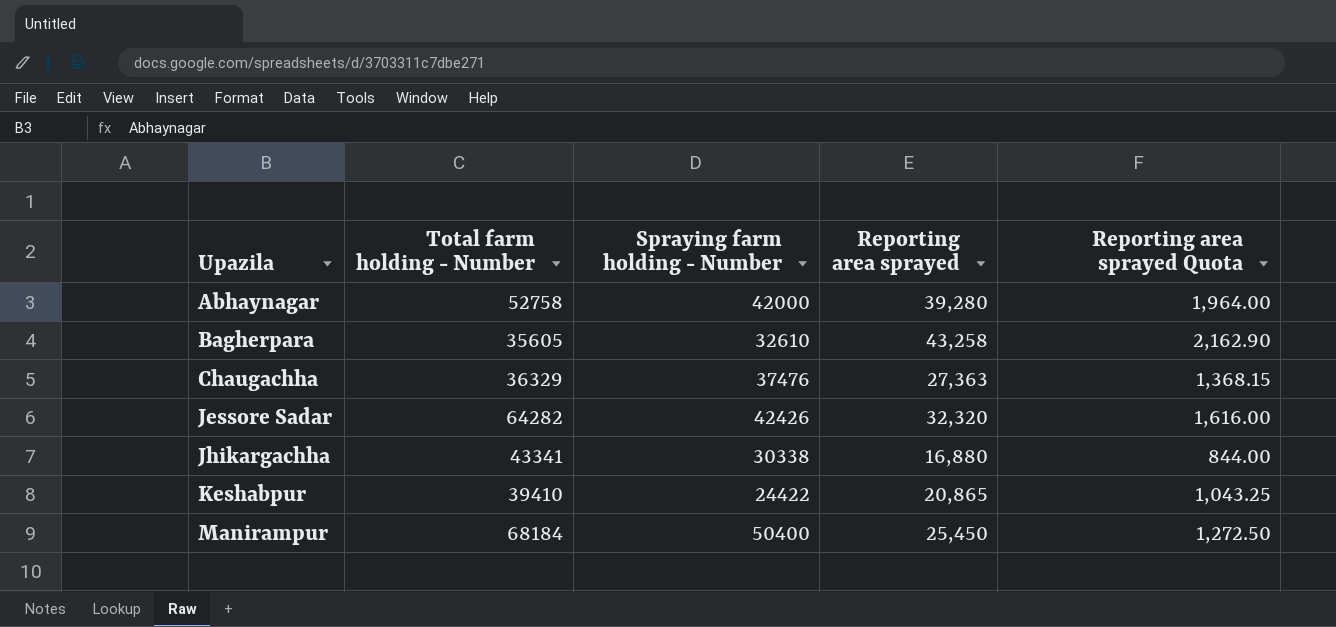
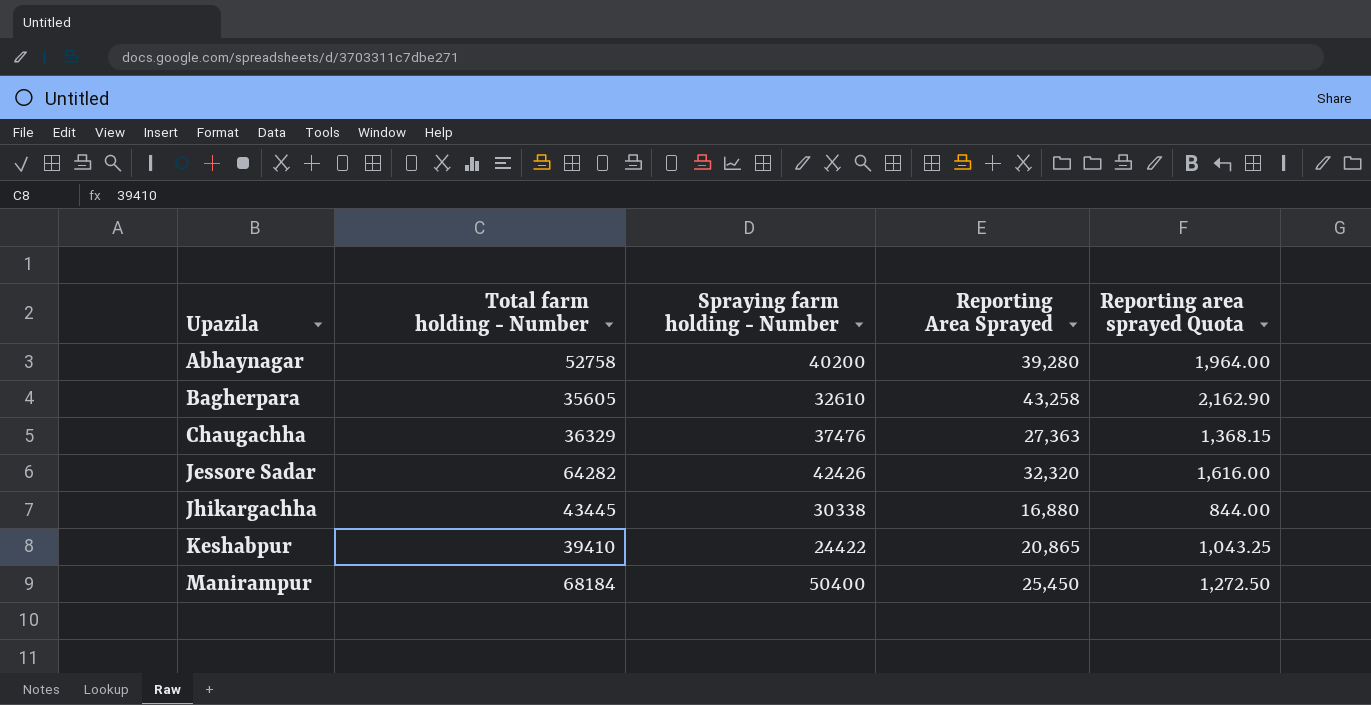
column name: Reporting area sprayed -> Reporting Area Sprayed
Abhaynagar | Spraying farm holding - Number: 42000 -> 40200
Jhikargachha | Total farm holding - Number: 43341 -> 43445

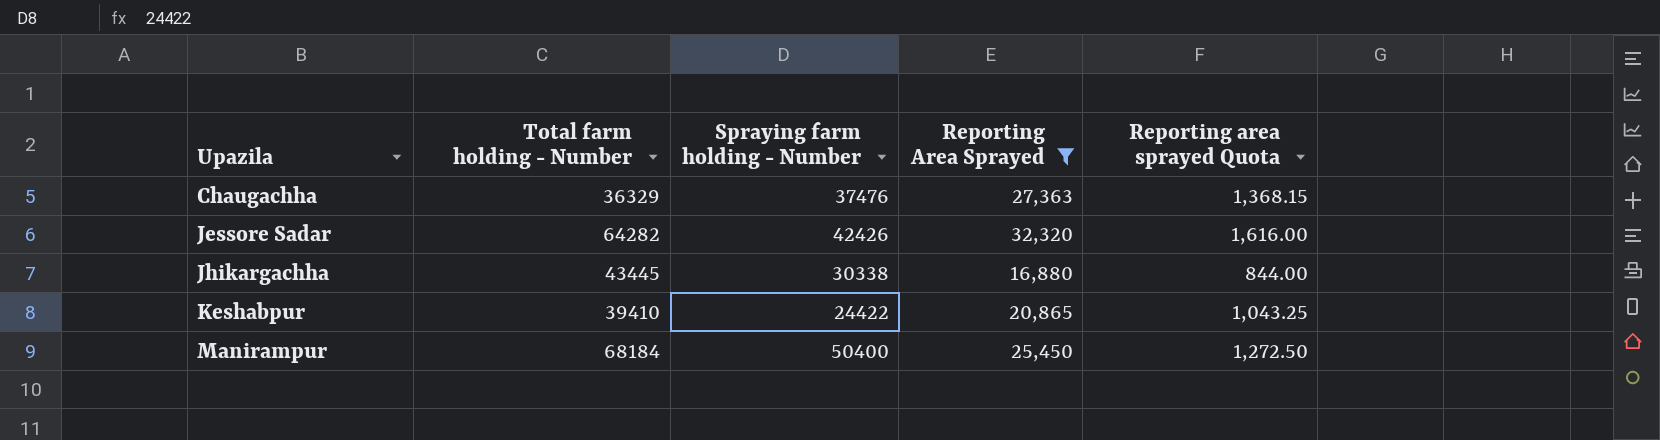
filter: none -> Reporting Area Sprayed <= 32,320

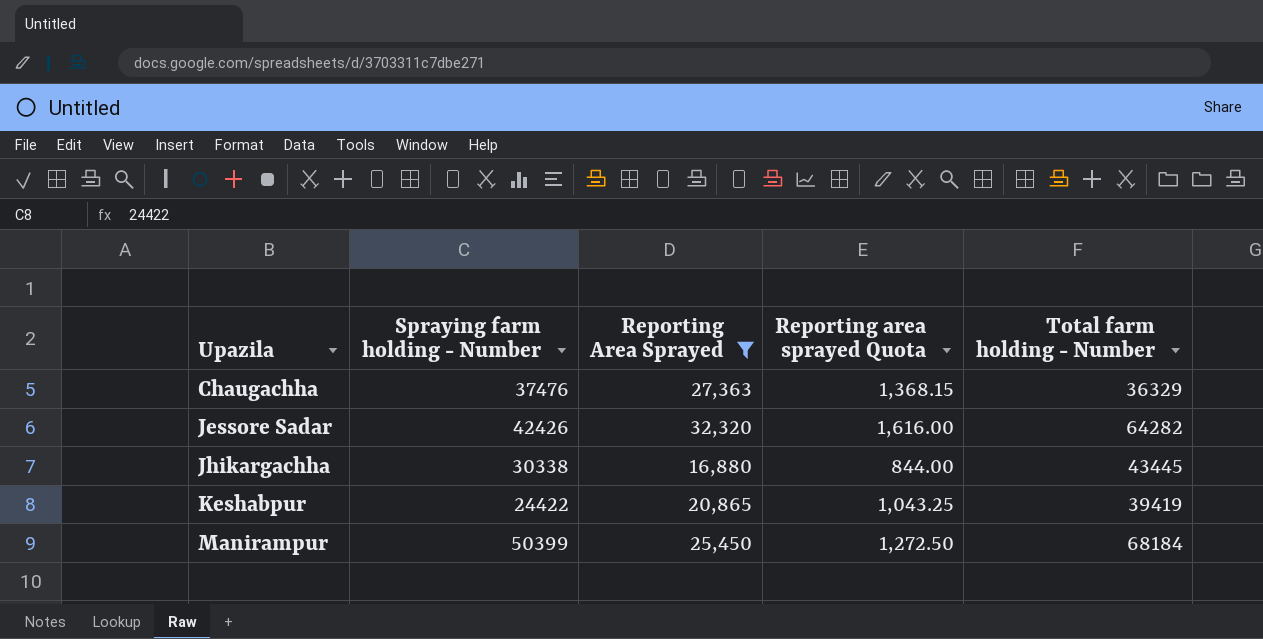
column Total farm holding - Number | position: 2 -> 5
Keshabpur | Total farm holding - Number: 39410 -> 39419
Manirampur | Spraying farm holding - Number: 50400 -> 50399

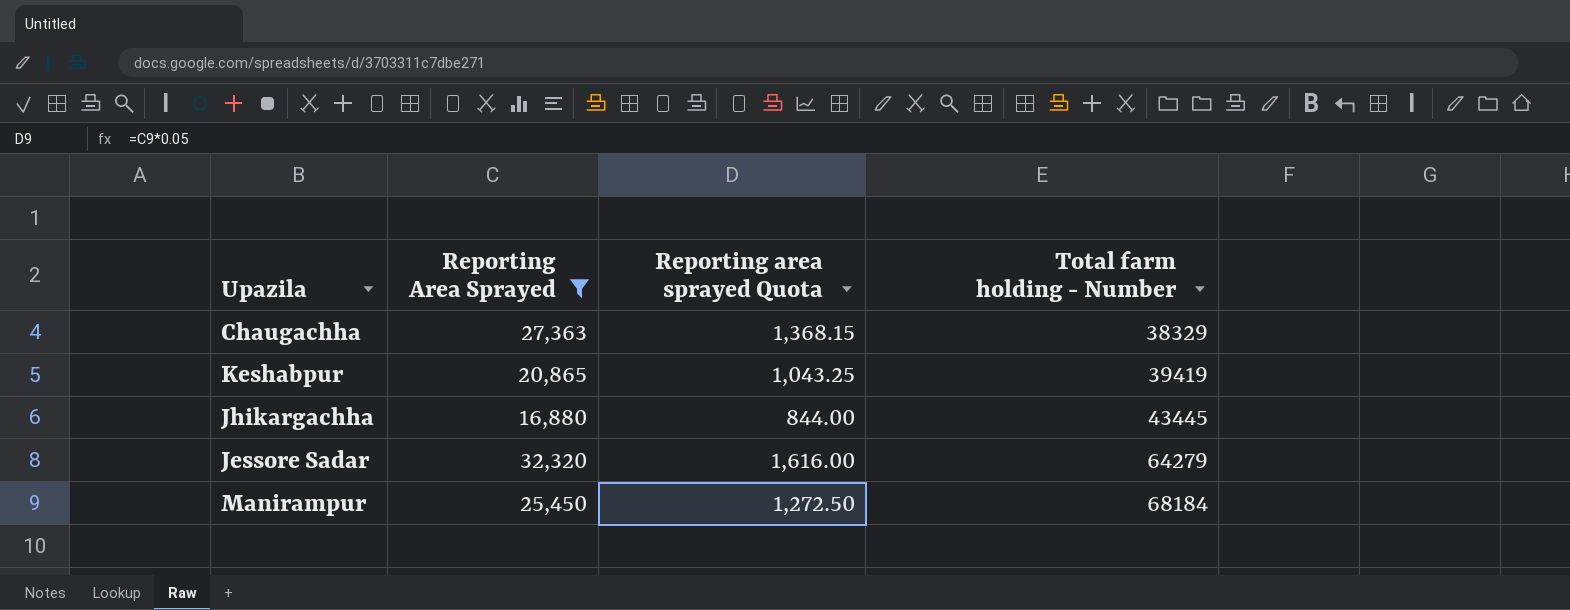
row order: Upazila ascending -> Total farm holding - Number ascending
column Spraying farm holding - Number | position: 2 -> none
Chaugachha | Total farm holding - Number: 36329 -> 38329
Jessore Sadar | Total farm holding - Number: 64282 -> 64279

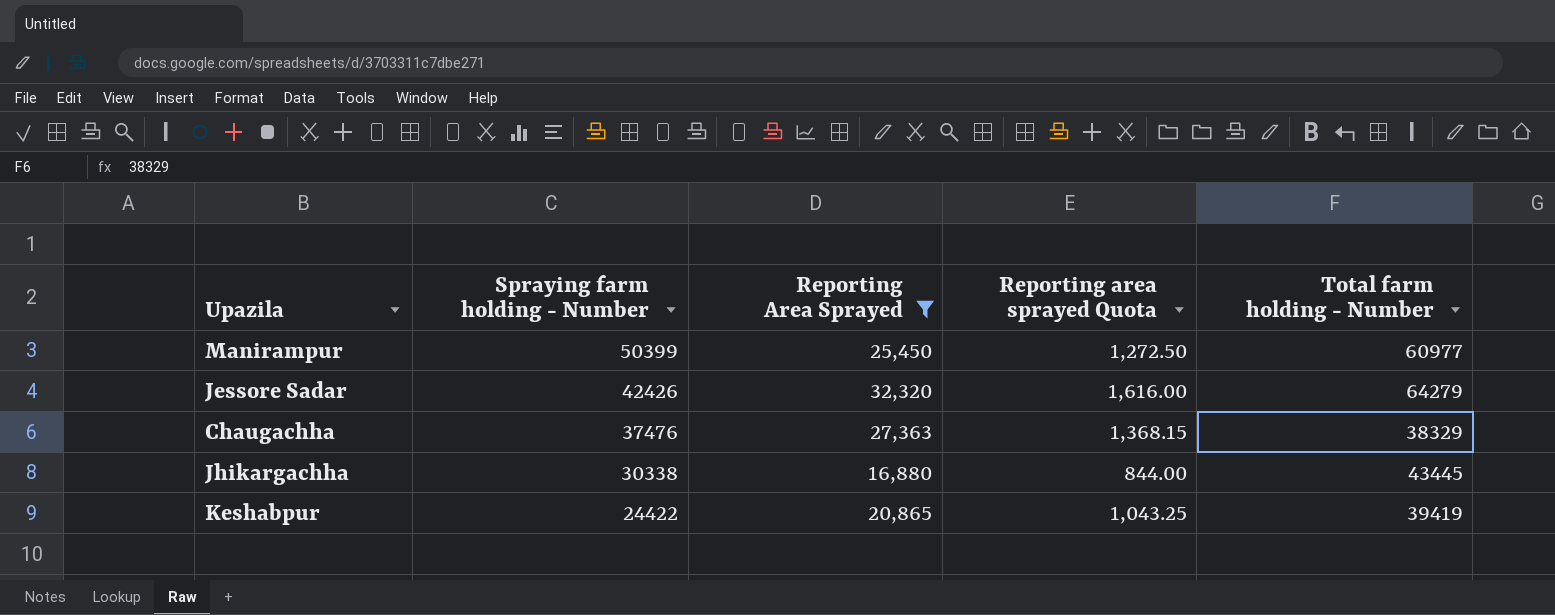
row order: Total farm holding - Number ascending -> Spraying farm holding - Number descending
column Spraying farm holding - Number | position: none -> 2
Manirampur | Total farm holding - Number: 68184 -> 60977

